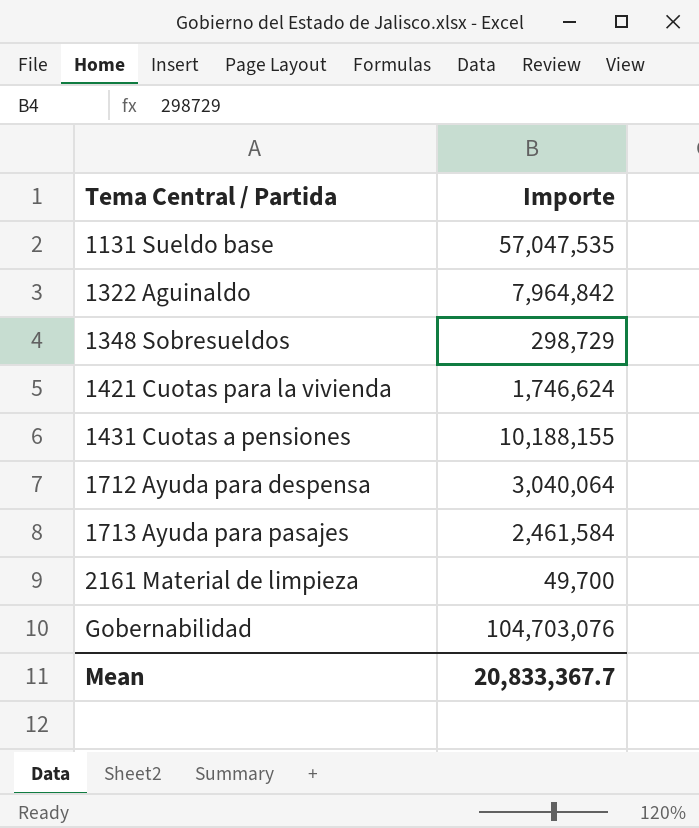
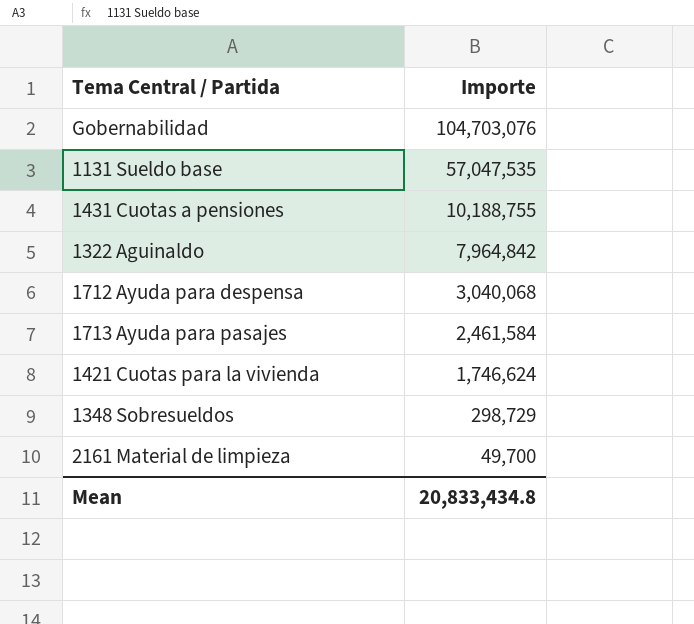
row order: Tema Central / Partida ascending -> Importe descending
1431 Cuotas a pensiones | Importe: 10,188,155 -> 10,188,755
1712 Ayuda para despensa | Importe: 3,040,064 -> 3,040,068
Mean | Importe: 20,833,367.7 -> 20,833,434.8

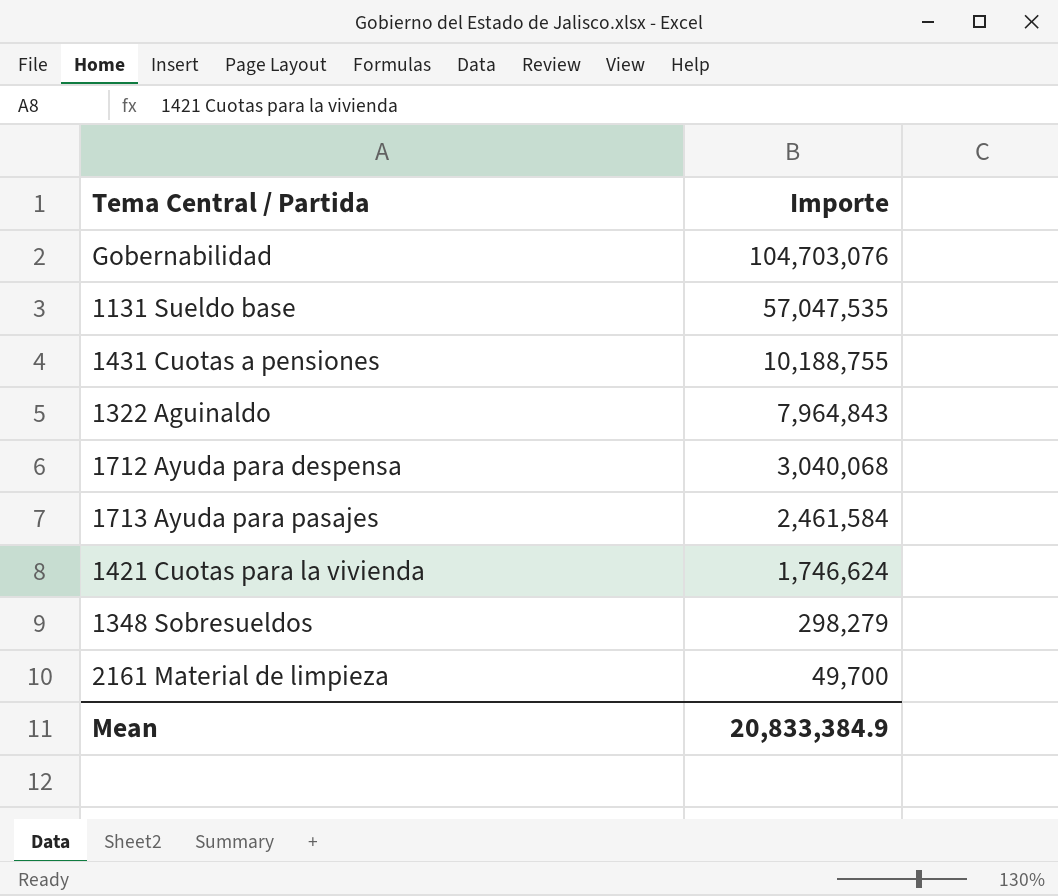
1322 Aguinaldo | Importe: 7,964,842 -> 7,964,843
1348 Sobresueldos | Importe: 298,729 -> 298,279
Mean | Importe: 20,833,434.8 -> 20,833,384.9

